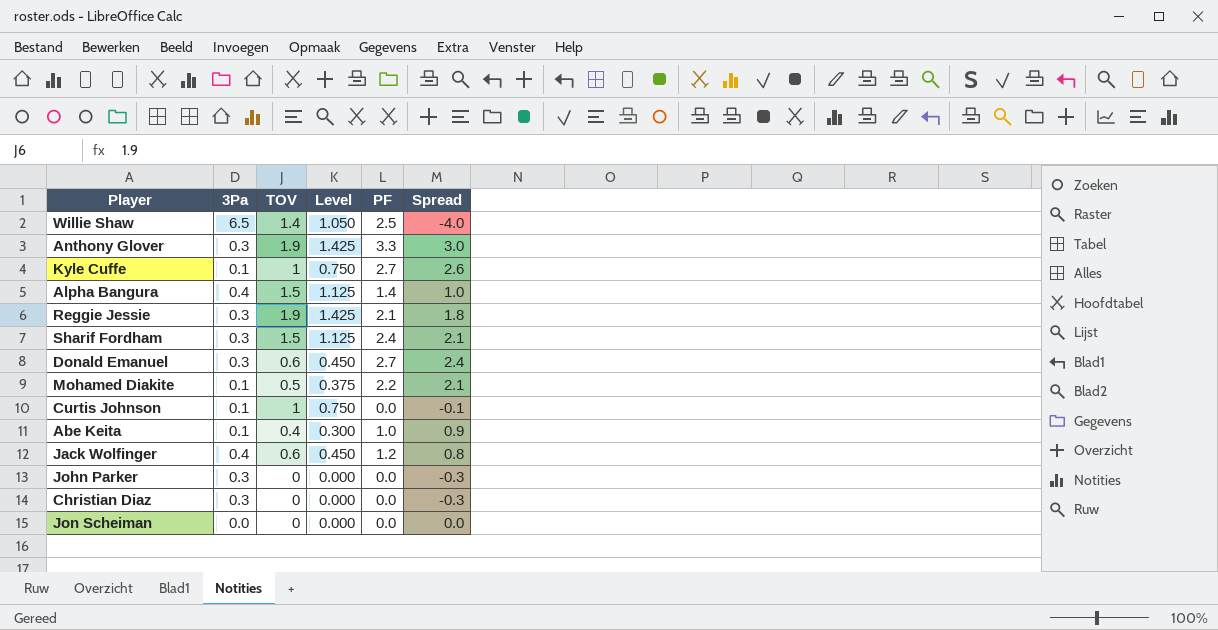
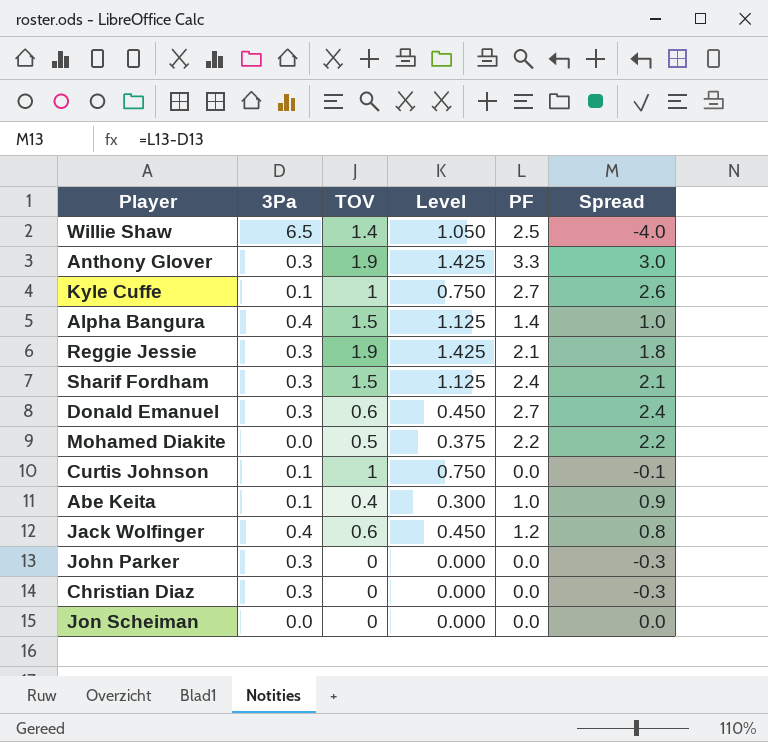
Mohamed Diakite | 3Pa: 0.1 -> 0.0
Mohamed Diakite | Spread: 2.1 -> 2.2

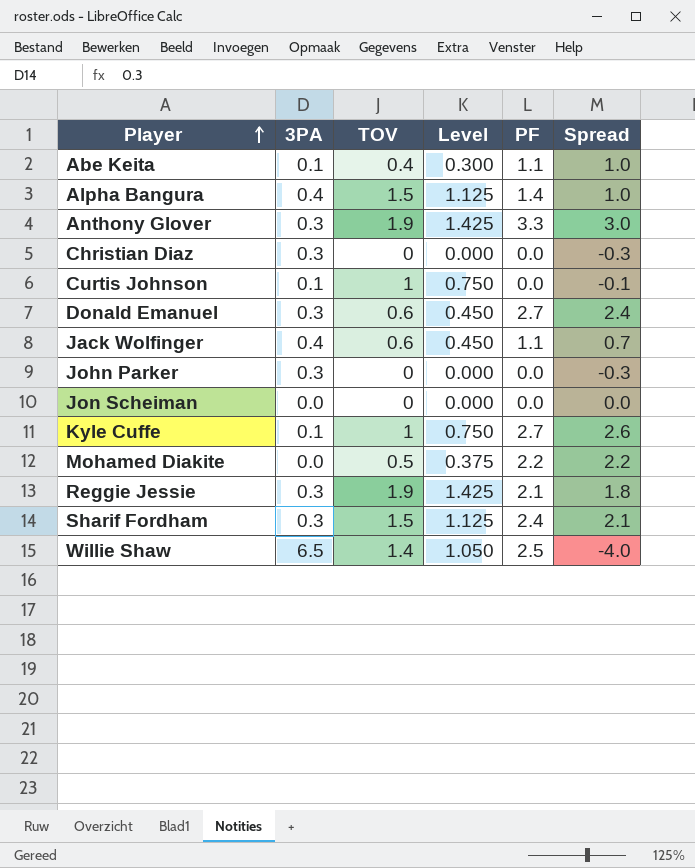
row order: none -> Player ascending
column name: 3Pa -> 3PA
Abe Keita | PF: 1.0 -> 1.1
Abe Keita | Spread: 0.9 -> 1.0
Jack Wolfinger | PF: 1.2 -> 1.1
Jack Wolfinger | Spread: 0.8 -> 0.7

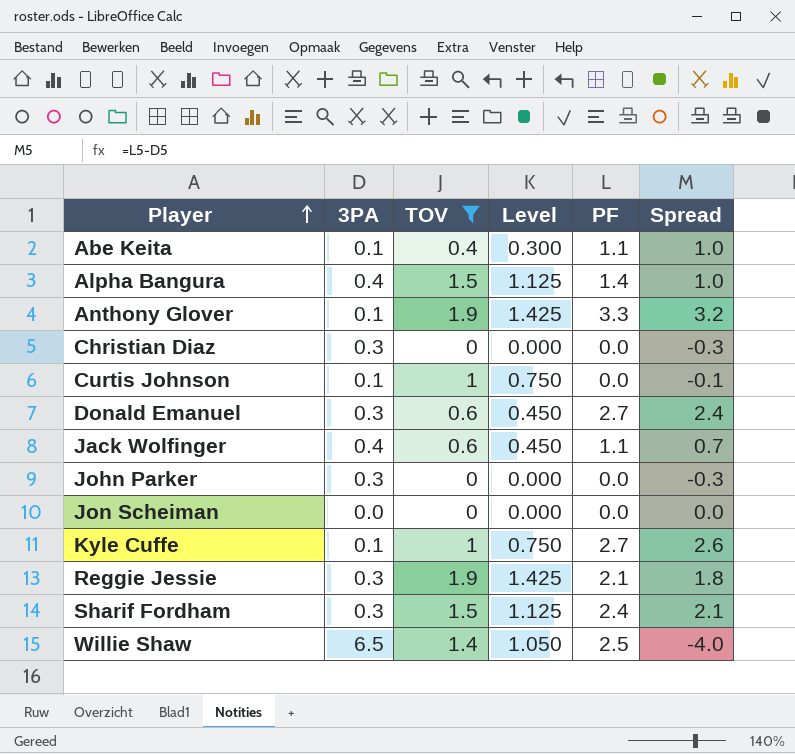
filter: none -> TOV != 0.5
Anthony Glover | 3PA: 0.3 -> 0.1
Anthony Glover | Spread: 3.0 -> 3.2

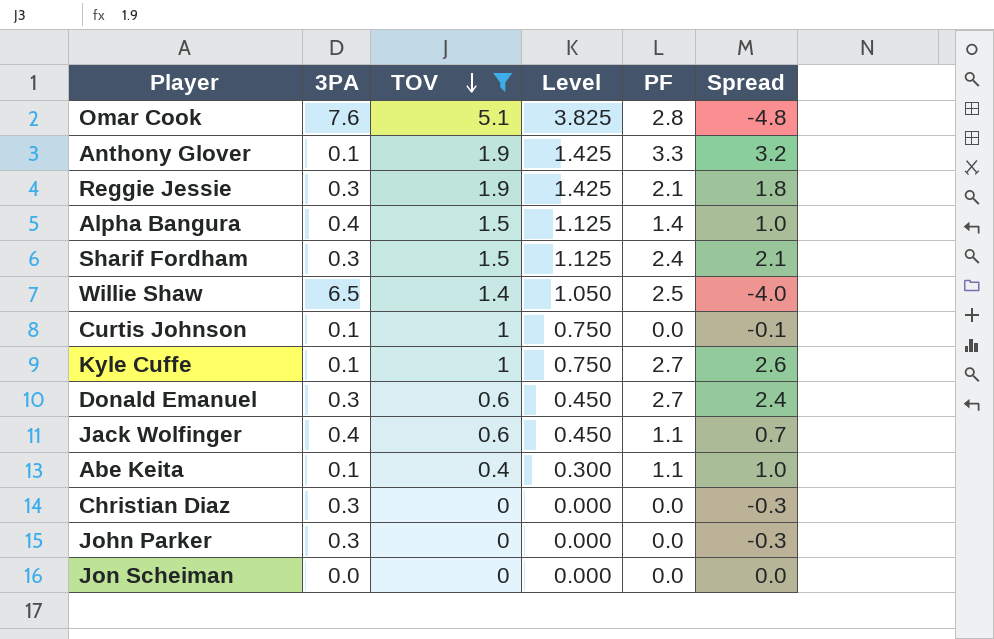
row order: Player ascending -> TOV descending
row Omar Cook: none -> 7.6 | 5.1 | 3.825 | 2.8 | -4.8

